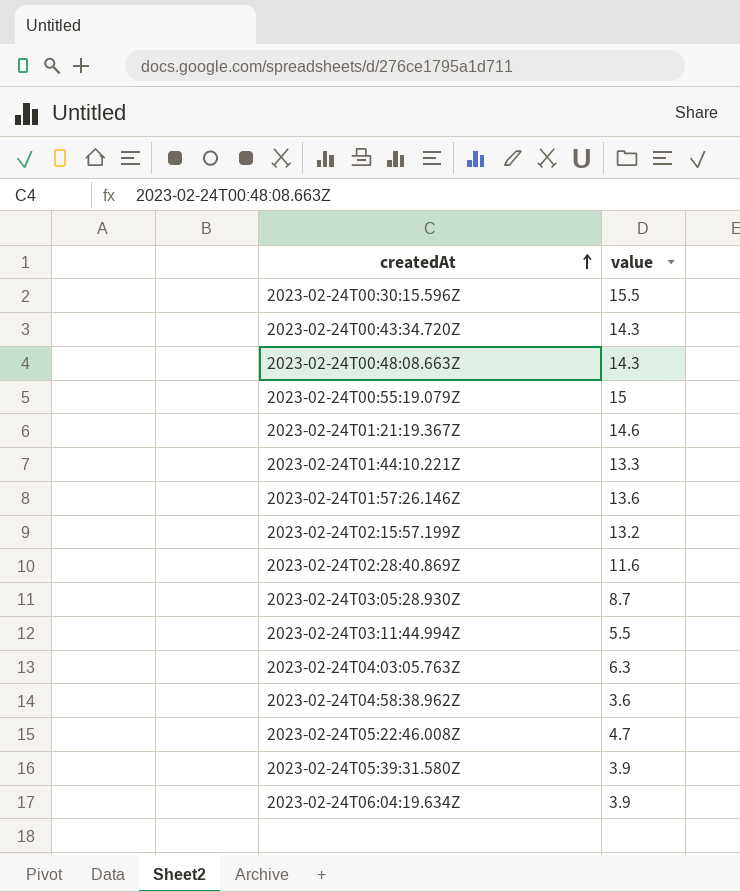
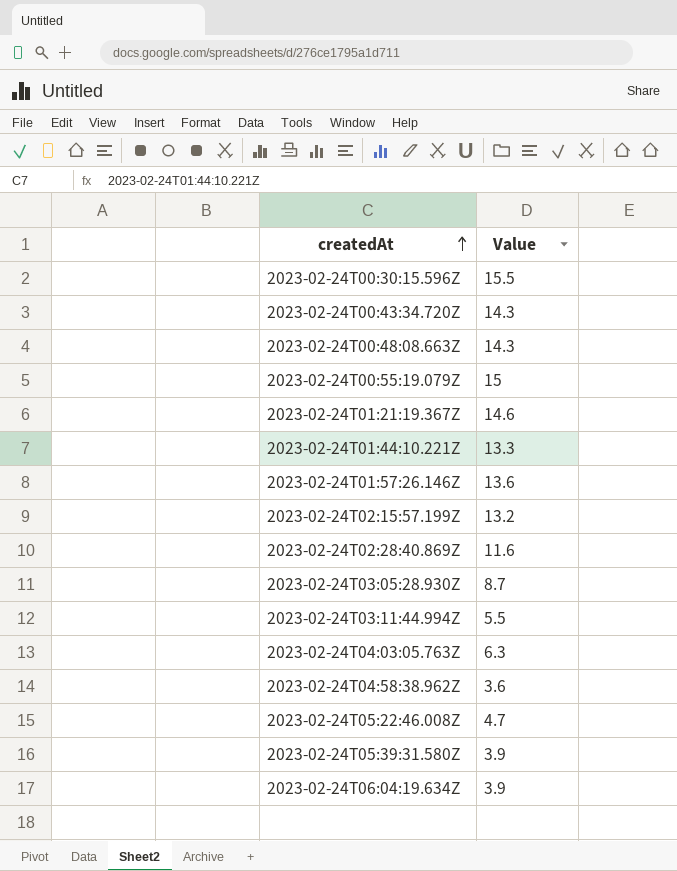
column name: value -> Value

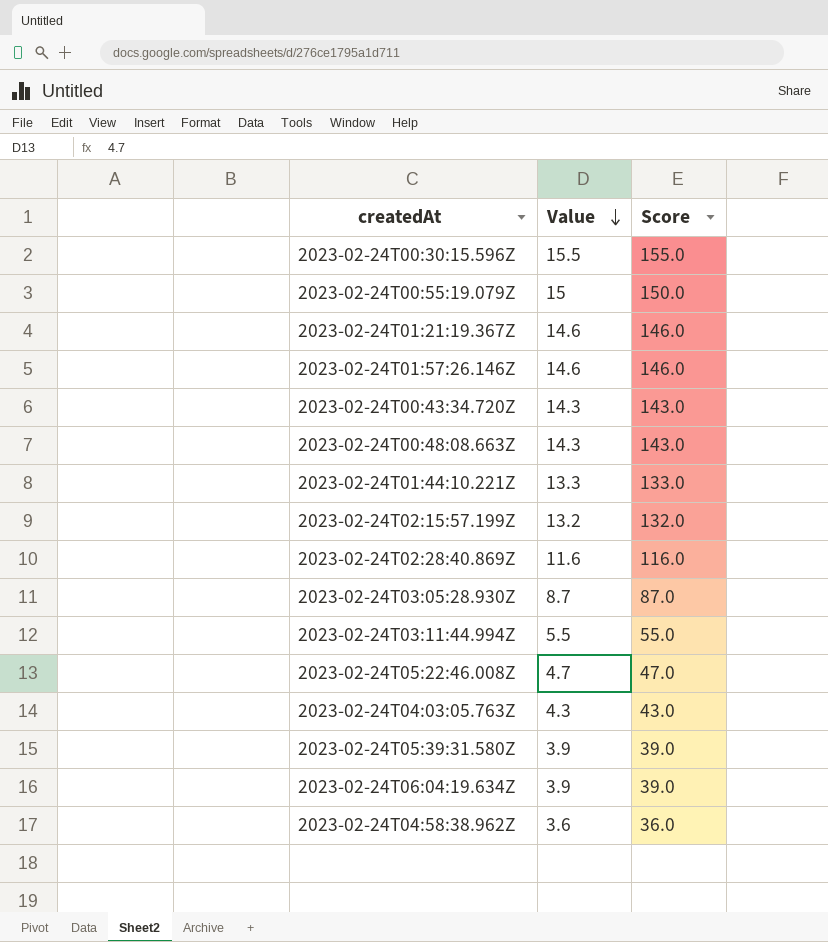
row order: createdAt ascending -> Value descending
column Score | formula: none -> [Value] * 10
2023-02-24T01:57:26.146Z | Value: 13.6 -> 14.6
2023-02-24T04:03:05.763Z | Value: 6.3 -> 4.3

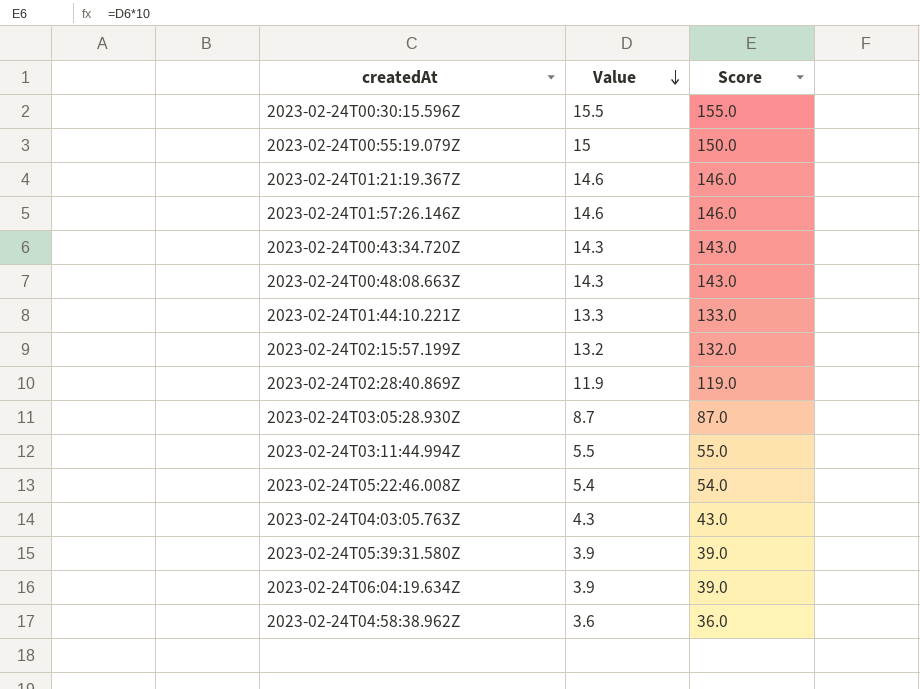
2023-02-24T02:28:40.869Z | Value: 11.6 -> 11.9
2023-02-24T02:28:40.869Z | Score: 116.0 -> 119.0
2023-02-24T05:22:46.008Z | Value: 4.7 -> 5.4
2023-02-24T05:22:46.008Z | Score: 47.0 -> 54.0

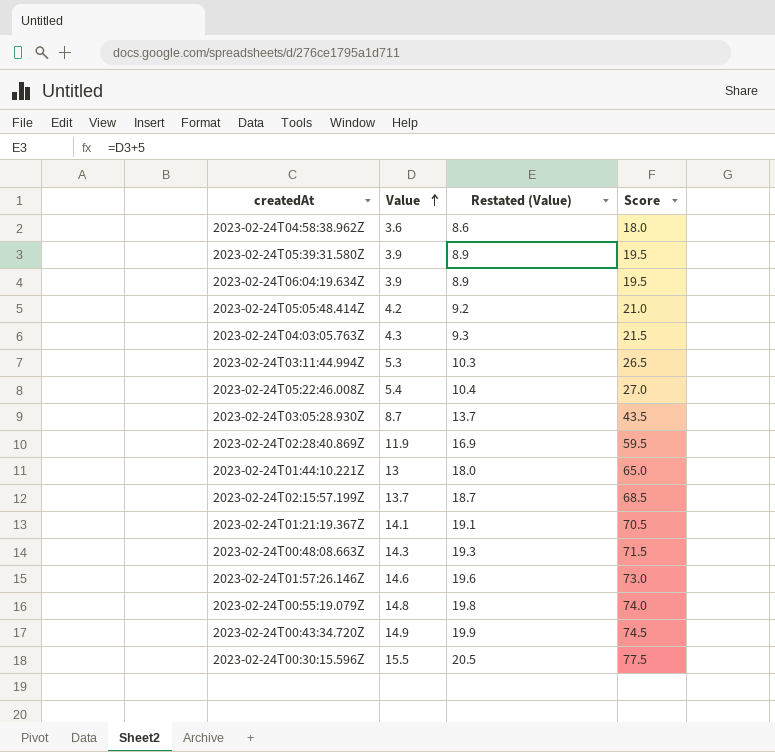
row order: Value descending -> Value ascending
column Restated (Value) | formula: none -> [Value] + 5
column Score | formula: [Value] * 10 -> [Value] * 5
row 2023-02-24T05:05:48.414Z: none -> 4.2 | 9.2 | 21.0
2023-02-24T03:11:44.994Z | Value: 5.5 -> 5.3
2023-02-24T01:44:10.221Z | Value: 13.3 -> 13
2023-02-24T02:15:57.199Z | Value: 13.2 -> 13.7
2023-02-24T01:21:19.367Z | Value: 14.6 -> 14.1
2023-02-24T00:55:19.079Z | Value: 15 -> 14.8
2023-02-24T00:43:34.720Z | Value: 14.3 -> 14.9

